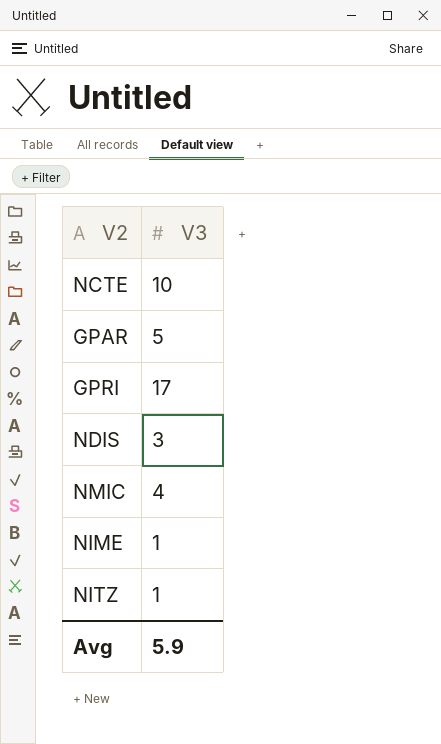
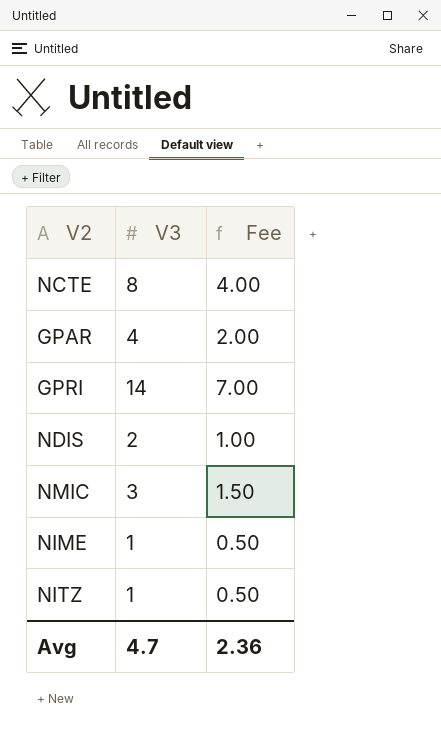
column Fee | formula: none -> [V3] * 0.5
NCTE | V3: 10 -> 8
GPAR | V3: 5 -> 4
GPRI | V3: 17 -> 14
NDIS | V3: 3 -> 2
NMIC | V3: 4 -> 3
Avg | V3: 5.9 -> 4.7

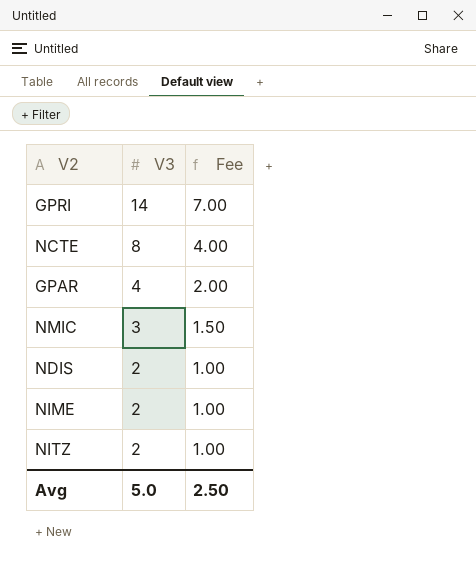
row order: none -> V3 descending
NIME | V3: 1 -> 2
NIME | Fee: 0.50 -> 1.00
NITZ | V3: 1 -> 2
NITZ | Fee: 0.50 -> 1.00
Avg | V3: 4.7 -> 5.0
Avg | Fee: 2.36 -> 2.50

